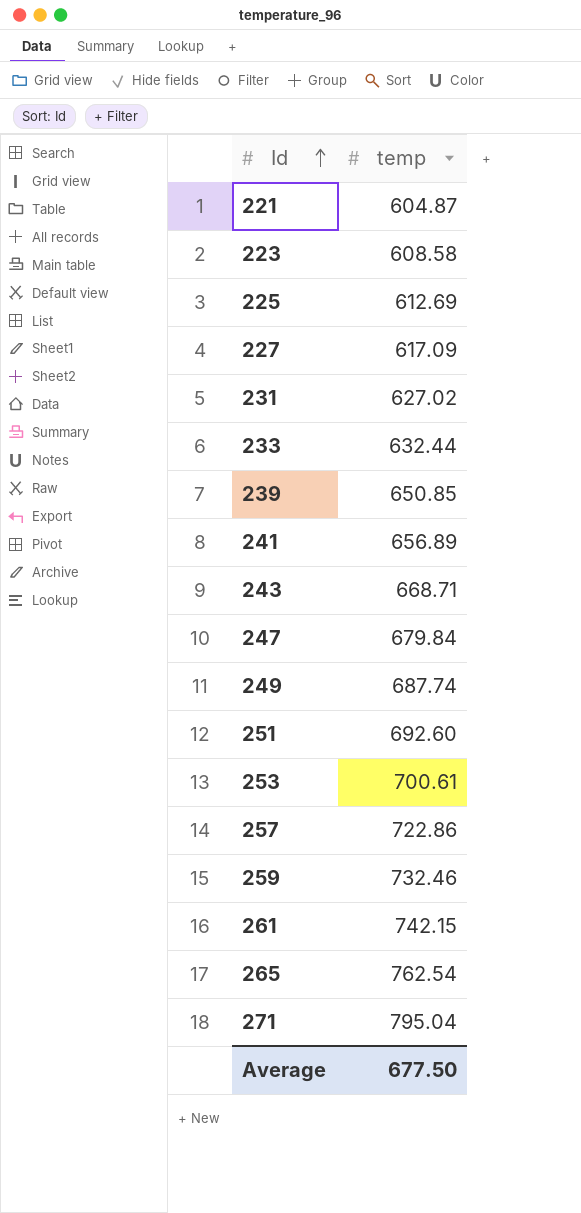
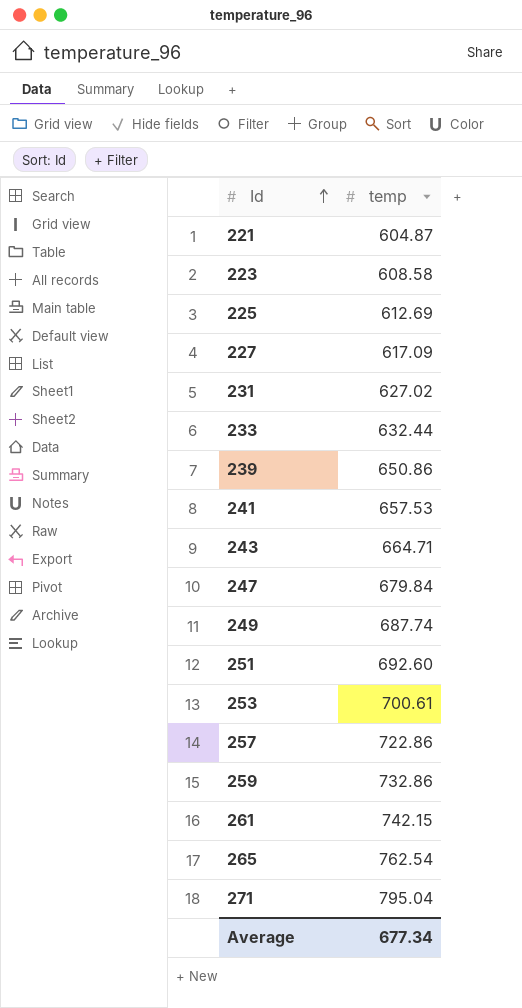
239 | temp: 650.85 -> 650.86
241 | temp: 656.89 -> 657.53
243 | temp: 668.71 -> 664.71
259 | temp: 732.46 -> 732.86
Average | temp: 677.50 -> 677.34

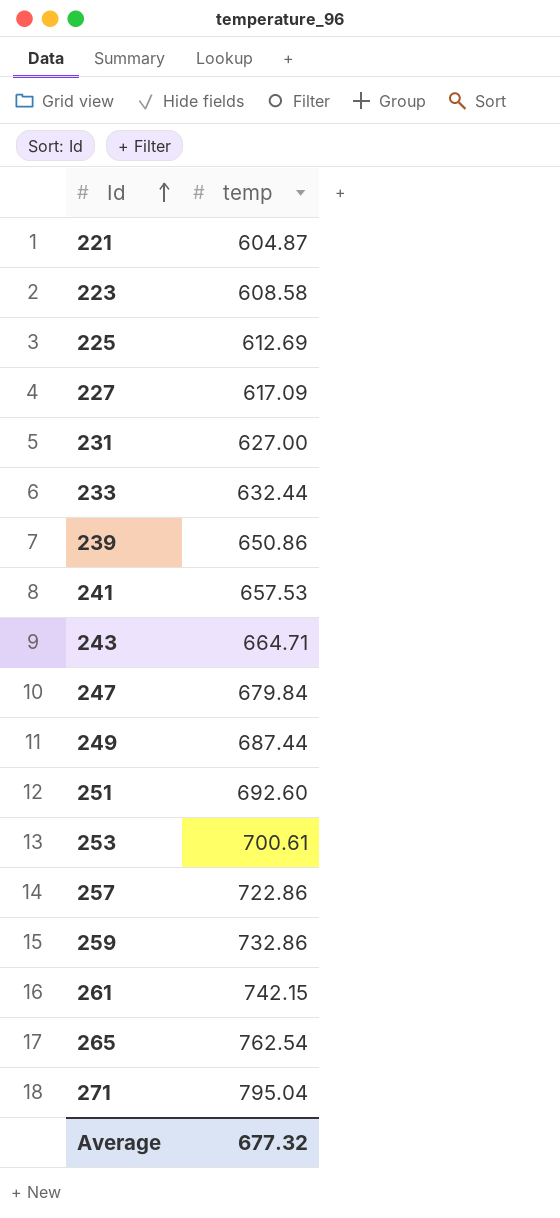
231 | temp: 627.02 -> 627.00
249 | temp: 687.74 -> 687.44
Average | temp: 677.34 -> 677.32

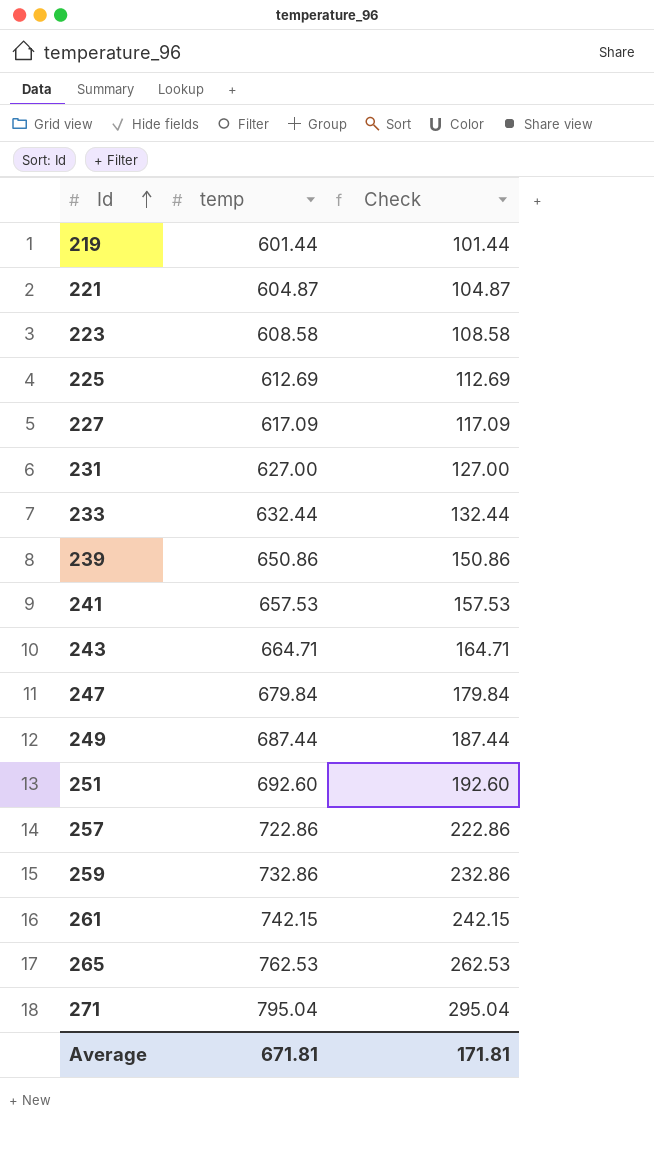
column Check | formula: none -> [temp] - 500
row 253: 700.61 -> none
row 219: none -> 601.44 | 101.44
265 | temp: 762.54 -> 762.53
Average | temp: 677.32 -> 671.81

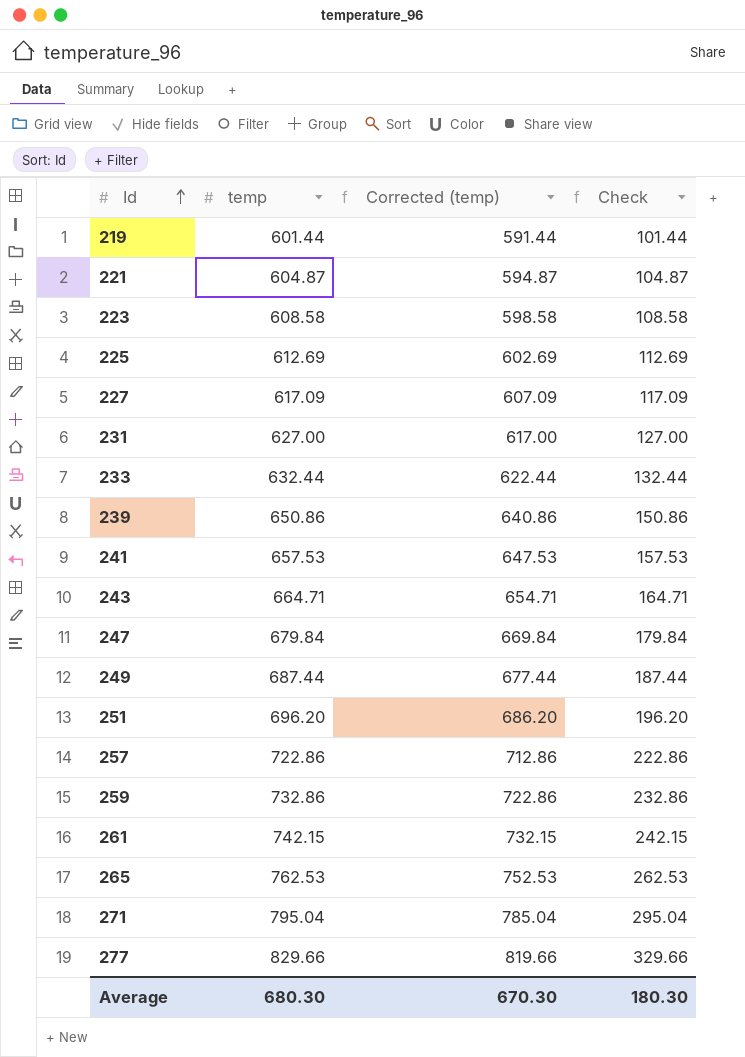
column Corrected (temp) | formula: none -> [temp] - 10
251 | temp: 692.60 -> 696.20
251 | Check: 192.60 -> 196.20
row 277: none -> 829.66 | 819.66 | 329.66
Average | temp: 671.81 -> 680.30
Average | Check: 171.81 -> 180.30

